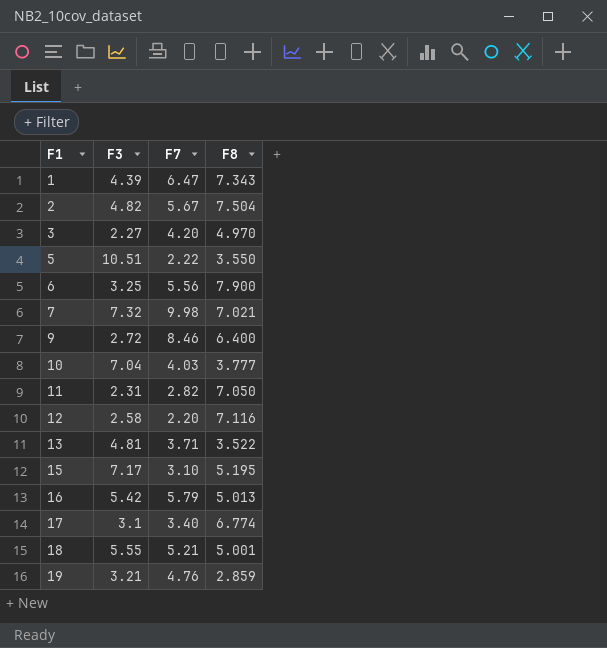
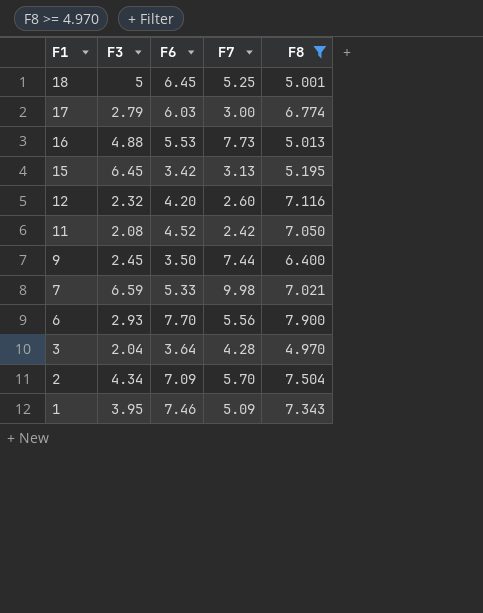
filter: none -> F8 >= 4.970
row order: F1 ascending -> F1 descending
column F6 | position: none -> 3
18 | F3: 5.55 -> 5
18 | F7: 5.21 -> 5.25
17 | F3: 3.1 -> 2.79
17 | F7: 3.40 -> 3.00
16 | F3: 5.42 -> 4.88
16 | F7: 5.79 -> 7.73
15 | F3: 7.17 -> 6.45
15 | F7: 3.10 -> 3.13
12 | F3: 2.58 -> 2.32
12 | F7: 2.20 -> 2.60
11 | F3: 2.31 -> 2.08
11 | F7: 2.82 -> 2.42
9 | F3: 2.72 -> 2.45
9 | F7: 8.46 -> 7.44
7 | F3: 7.32 -> 6.59
6 | F3: 3.25 -> 2.93
3 | F3: 2.27 -> 2.04
3 | F7: 4.20 -> 4.28
2 | F3: 4.82 -> 4.34
2 | F7: 5.67 -> 5.70
1 | F3: 4.39 -> 3.95
1 | F7: 6.47 -> 5.09

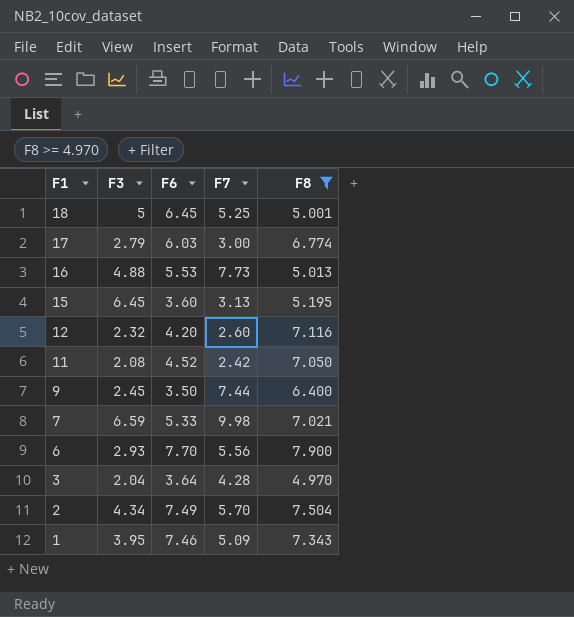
15 | F6: 3.42 -> 3.60
2 | F6: 7.09 -> 7.49

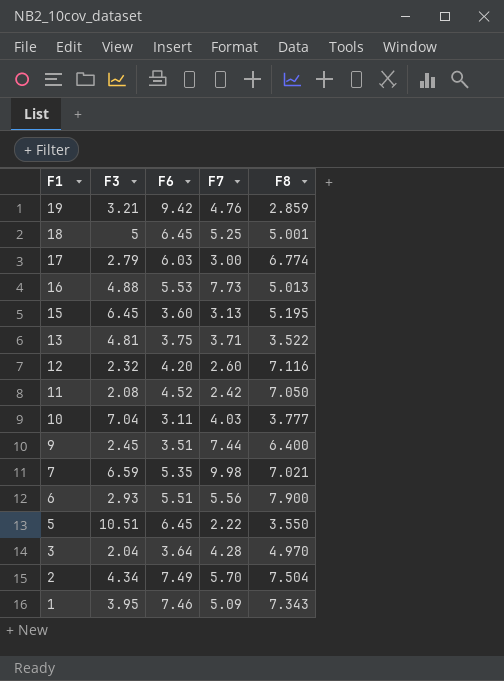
filter: F8 >= 4.970 -> none
9 | F6: 3.50 -> 3.51
7 | F6: 5.33 -> 5.35
6 | F6: 7.70 -> 5.51

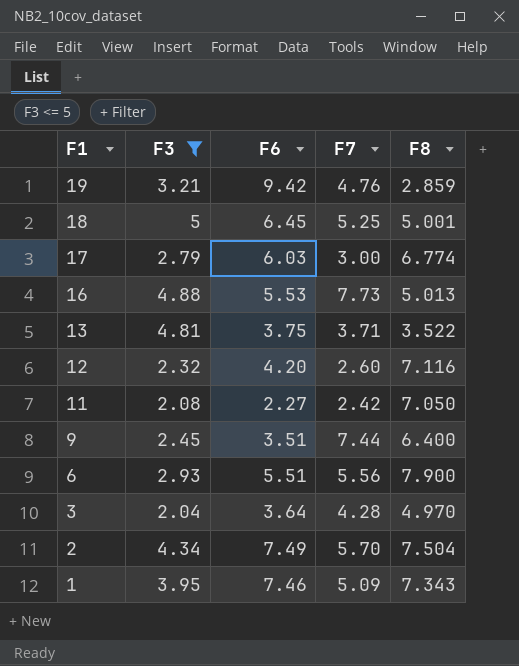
filter: none -> F3 <= 5
11 | F6: 4.52 -> 2.27

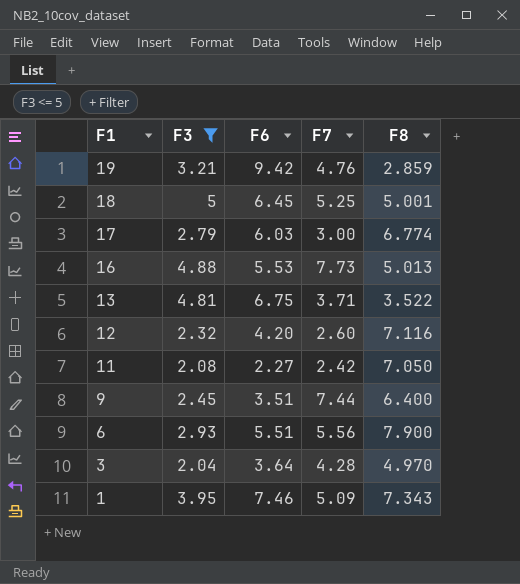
row 2: 4.34 | 7.49 | 5.70 | 7.504 -> none
13 | F6: 3.75 -> 6.75

